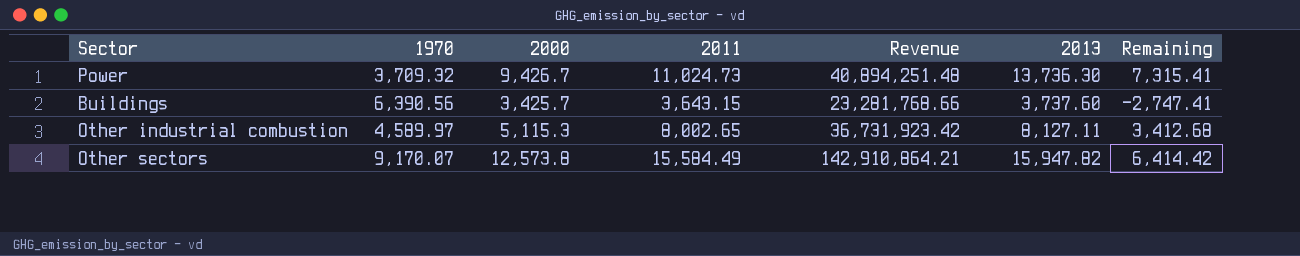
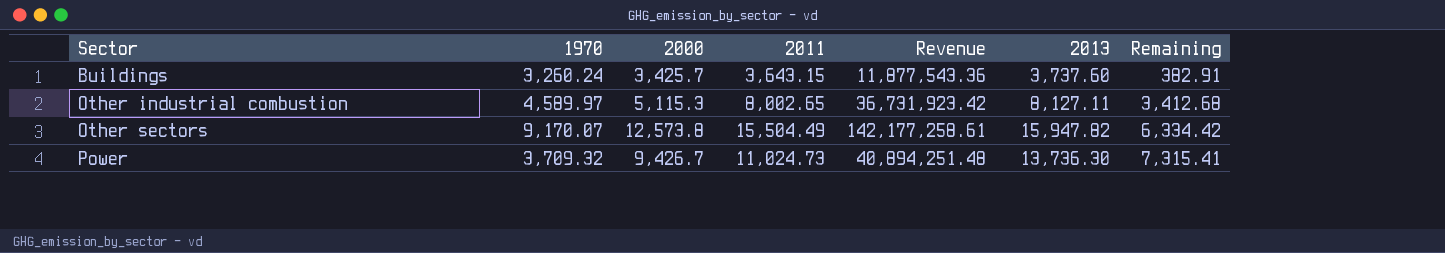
row order: none -> Sector ascending
Buildings | 1970: 6,390.56 -> 3,260.24
Buildings | Revenue: 23,281,768.66 -> 11,877,543.36
Buildings | Remaining: -2,747.41 -> 382.91
Other sectors | 2011: 15,584.49 -> 15,504.49
Other sectors | Revenue: 142,910,864.21 -> 142,177,258.61
Other sectors | Remaining: 6,414.42 -> 6,334.42

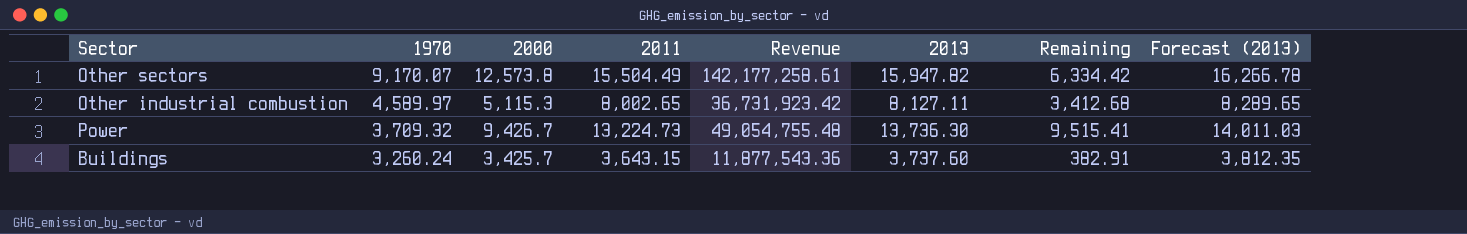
row order: Sector ascending -> 1970 descending
column Forecast (2013) | formula: none -> [2013] * 1.02
Power | 2011: 11,024.73 -> 13,224.73
Power | Revenue: 40,894,251.48 -> 49,054,755.48
Power | Remaining: 7,315.41 -> 9,515.41

